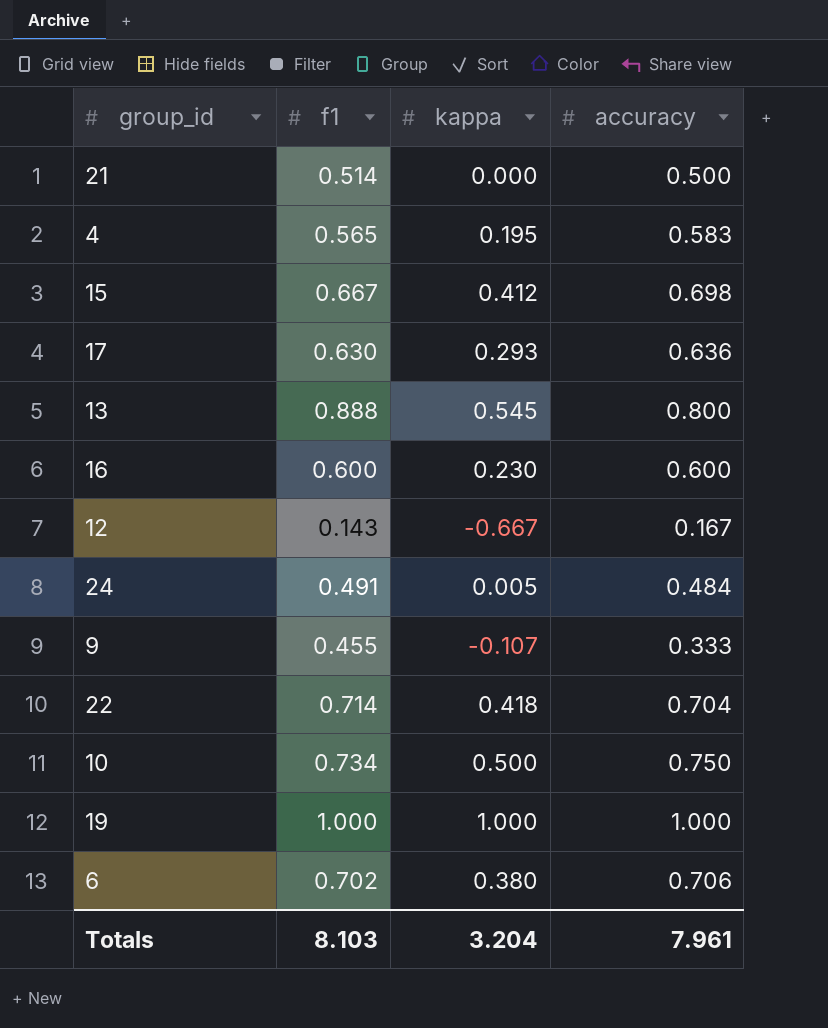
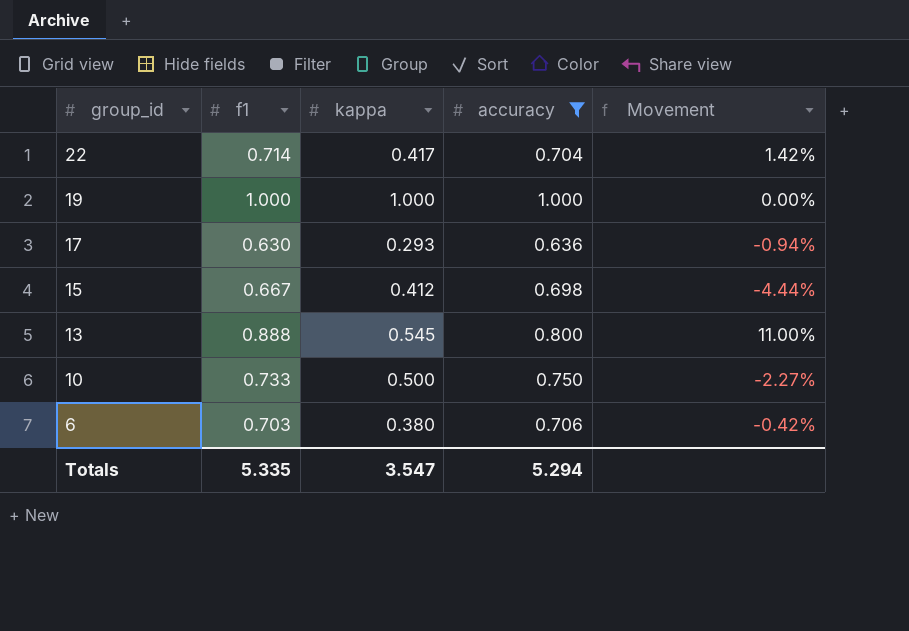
filter: none -> accuracy >= 0.636
row order: none -> group_id descending
column Movement | formula: none -> ([f1] - [accuracy]) / [accuracy]
22 | kappa: 0.418 -> 0.417
10 | f1: 0.734 -> 0.733
6 | f1: 0.702 -> 0.703
Totals | f1: 8.103 -> 5.335
Totals | kappa: 3.204 -> 3.547
Totals | accuracy: 7.961 -> 5.294

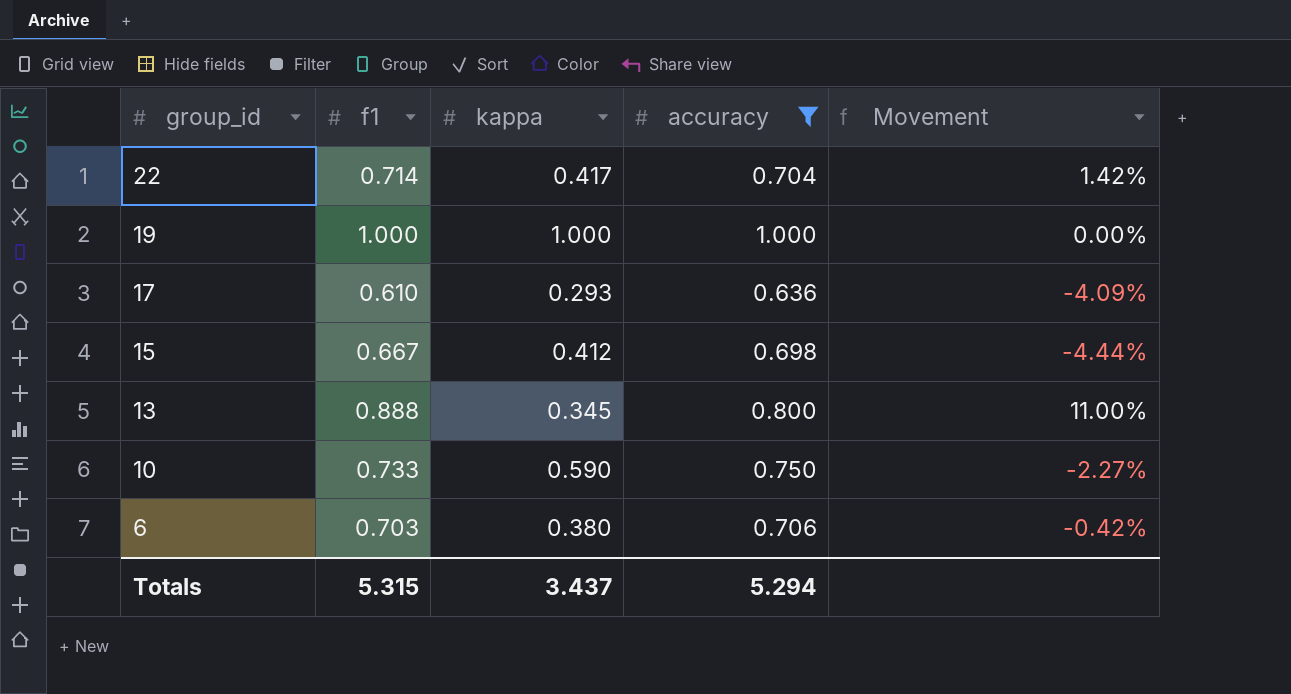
17 | f1: 0.630 -> 0.610
17 | Movement: -0.94% -> -4.09%
13 | kappa: 0.545 -> 0.345
10 | kappa: 0.500 -> 0.590
Totals | f1: 5.335 -> 5.315
Totals | kappa: 3.547 -> 3.437

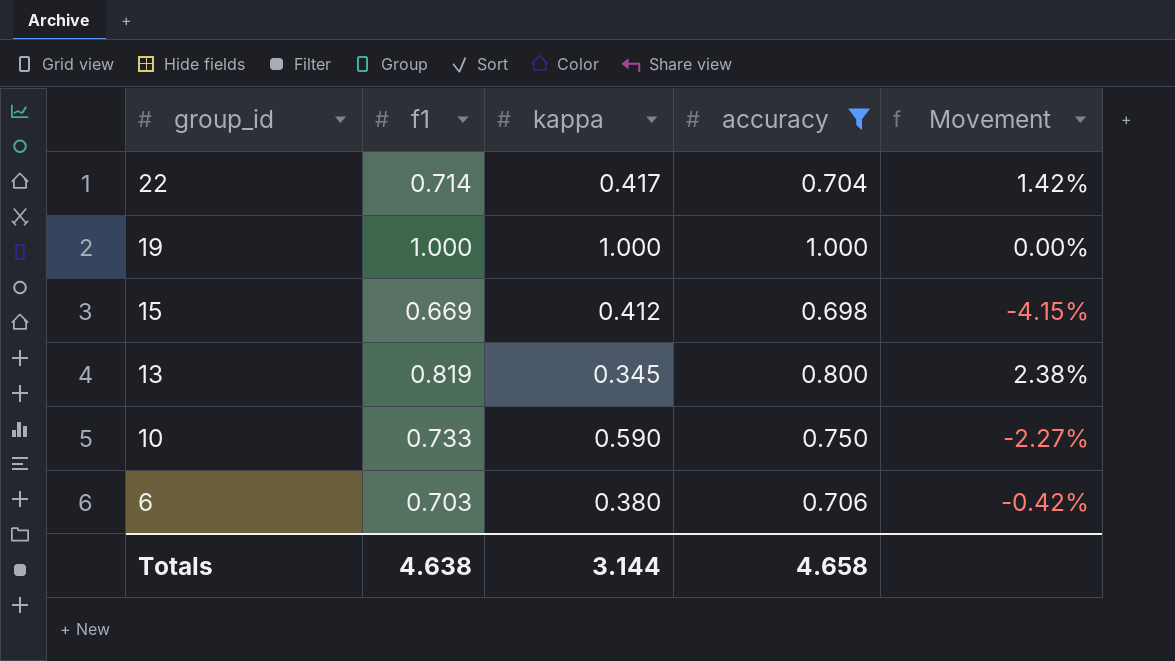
row 17: 0.610 | 0.293 | 0.636 | -4.09% -> none
15 | f1: 0.667 -> 0.669
15 | Movement: -4.44% -> -4.15%
13 | f1: 0.888 -> 0.819
13 | Movement: 11.00% -> 2.38%
Totals | f1: 5.315 -> 4.638
Totals | kappa: 3.437 -> 3.144
Totals | accuracy: 5.294 -> 4.658

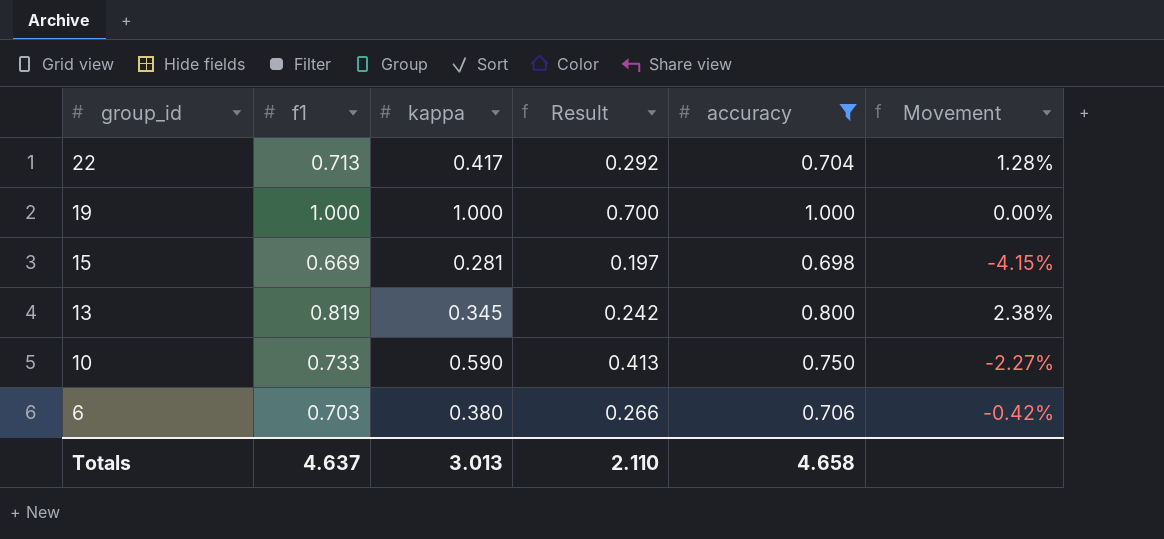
column Result | formula: none -> [kappa] * 0.7
22 | f1: 0.714 -> 0.713
22 | Movement: 1.42% -> 1.28%
15 | kappa: 0.412 -> 0.281
Totals | f1: 4.638 -> 4.637
Totals | kappa: 3.144 -> 3.013

